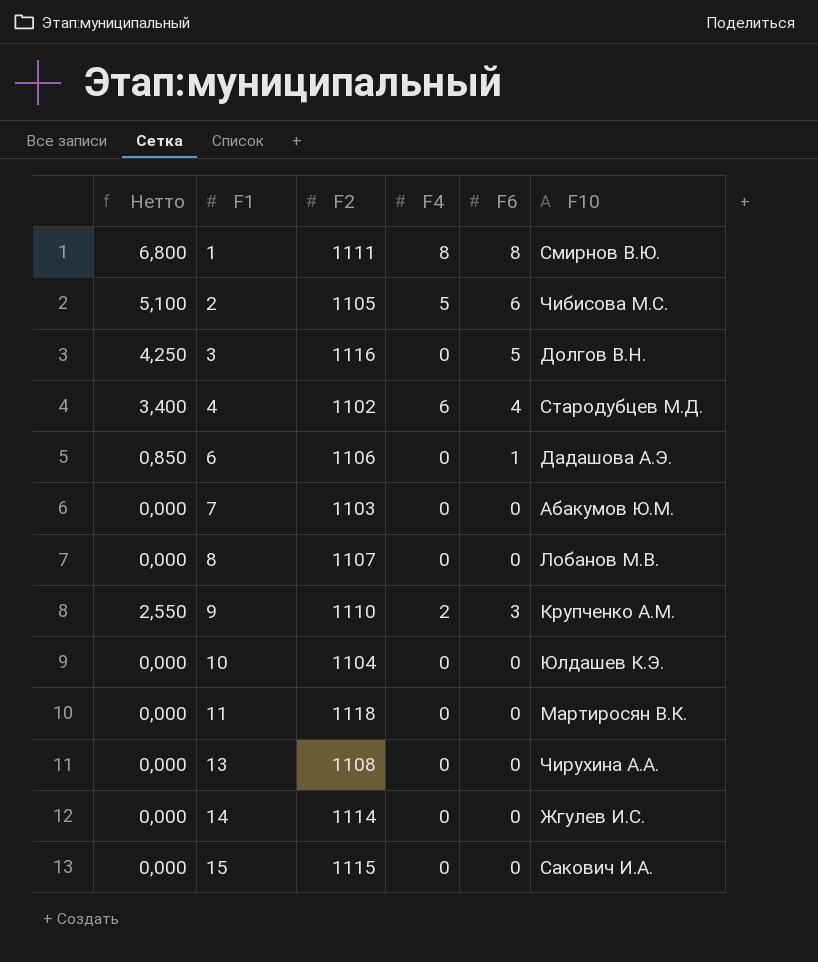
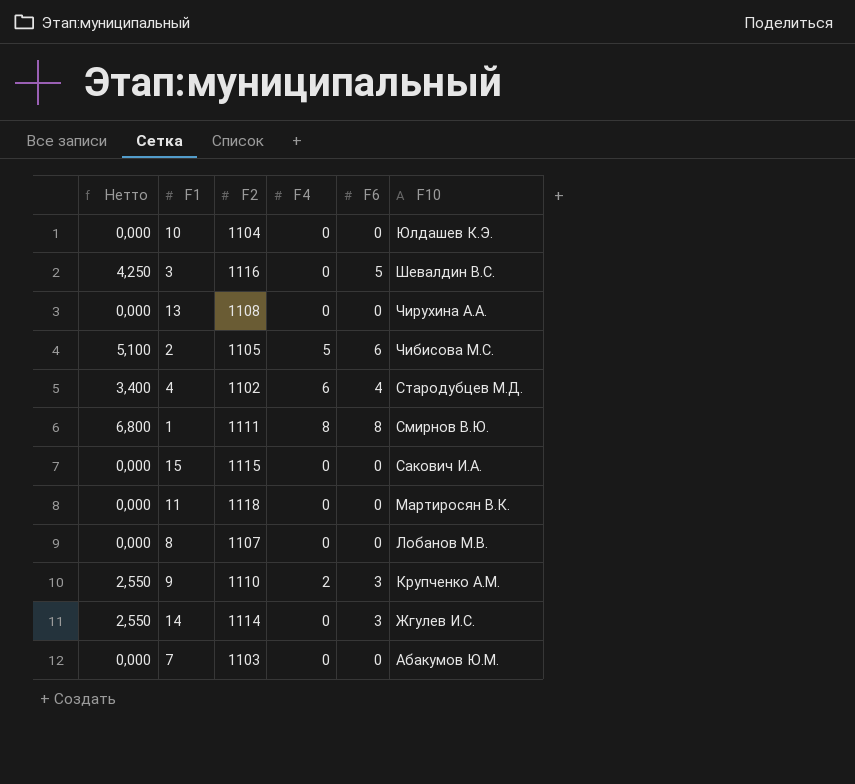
row order: F1 ascending -> F10 descending
row 6: 0,850 | 1106 | 0 | 1 | Дадашова А.Э. -> none
3 | F10: Долгов В.Н. -> Шевалдин В.С.
14 | Нетто: 0,000 -> 2,550
14 | F6: 0 -> 3

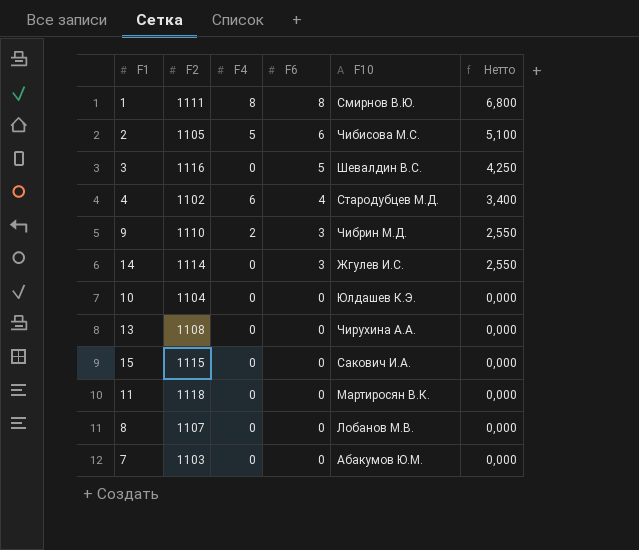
row order: F10 descending -> F6 descending
column Нетто | position: 1 -> 6
9 | F10: Крупченко А.М. -> Чибрин М.Д.

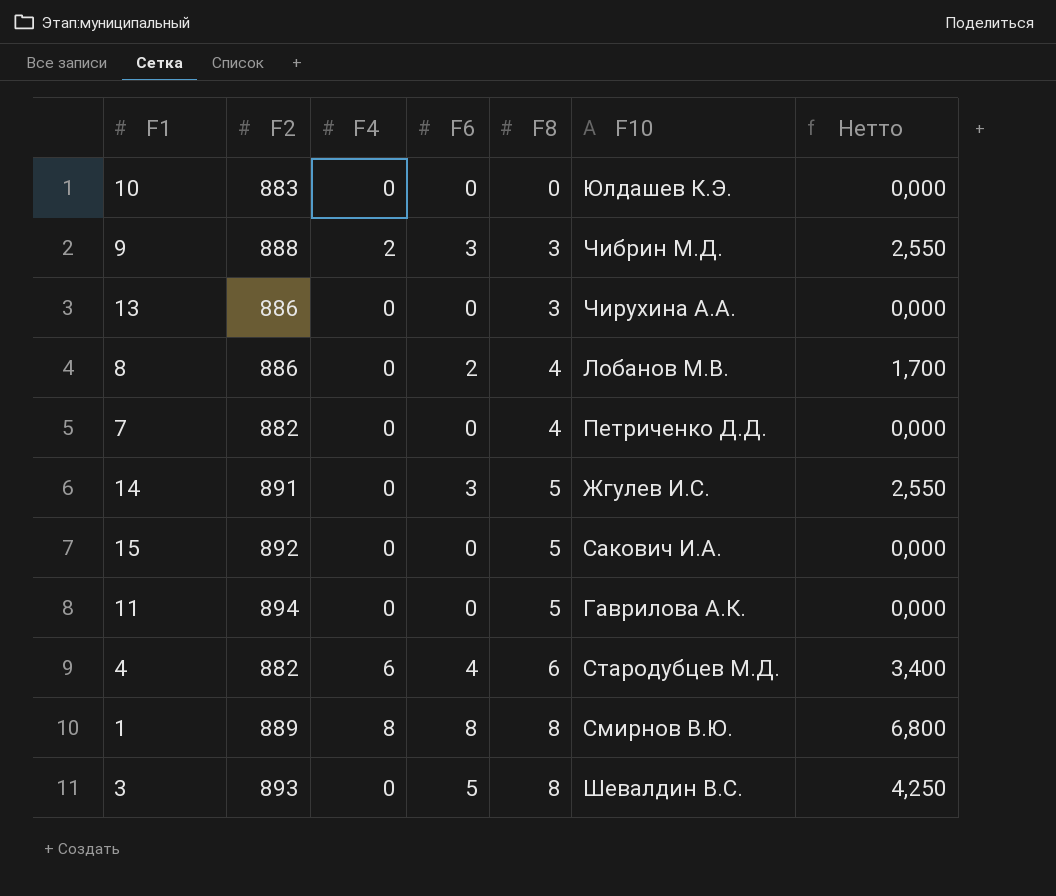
row order: F6 descending -> F8 ascending
column F8 | position: none -> 5
row 2: 1105 | 5 | 6 | Чибисова М.С. | 5,100 -> none
10 | F2: 1104 -> 883
9 | F2: 1110 -> 888
13 | F2: 1108 -> 886
8 | F2: 1107 -> 886
8 | F6: 0 -> 2
8 | Нетто: 0,000 -> 1,700
7 | F2: 1103 -> 882
7 | F10: Абакумов Ю.М. -> Петриченко Д.Д.
14 | F2: 1114 -> 891
15 | F2: 1115 -> 892
11 | F2: 1118 -> 894
11 | F10: Мартиросян В.К. -> Гаврилова А.К.
4 | F2: 1102 -> 882
1 | F2: 1111 -> 889
3 | F2: 1116 -> 893

